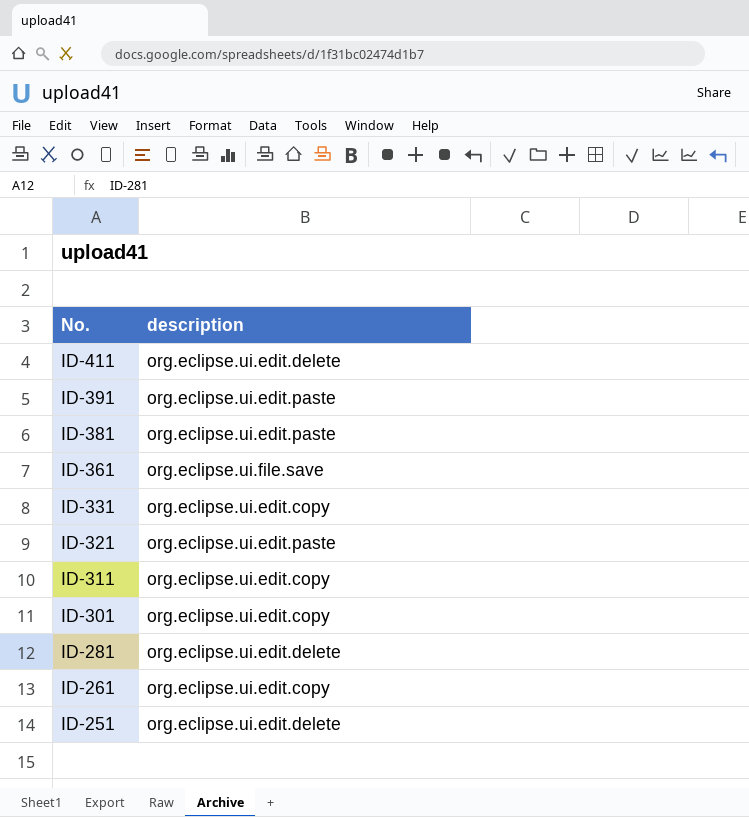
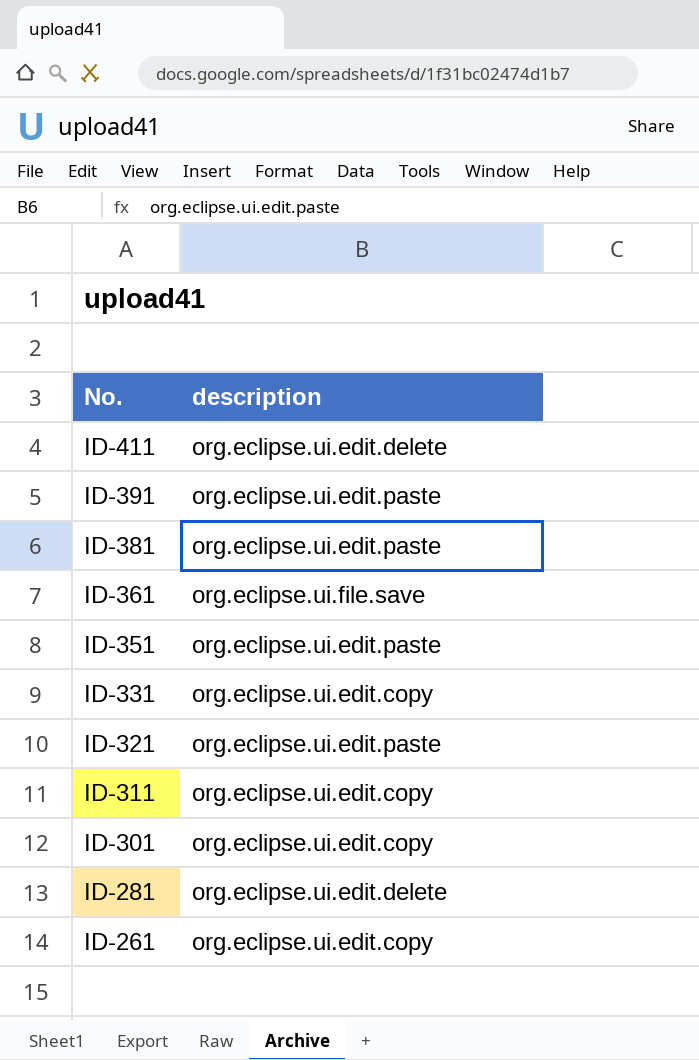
row ID-251: org.eclipse.ui.edit.delete -> none
row ID-351: none -> org.eclipse.ui.edit.paste

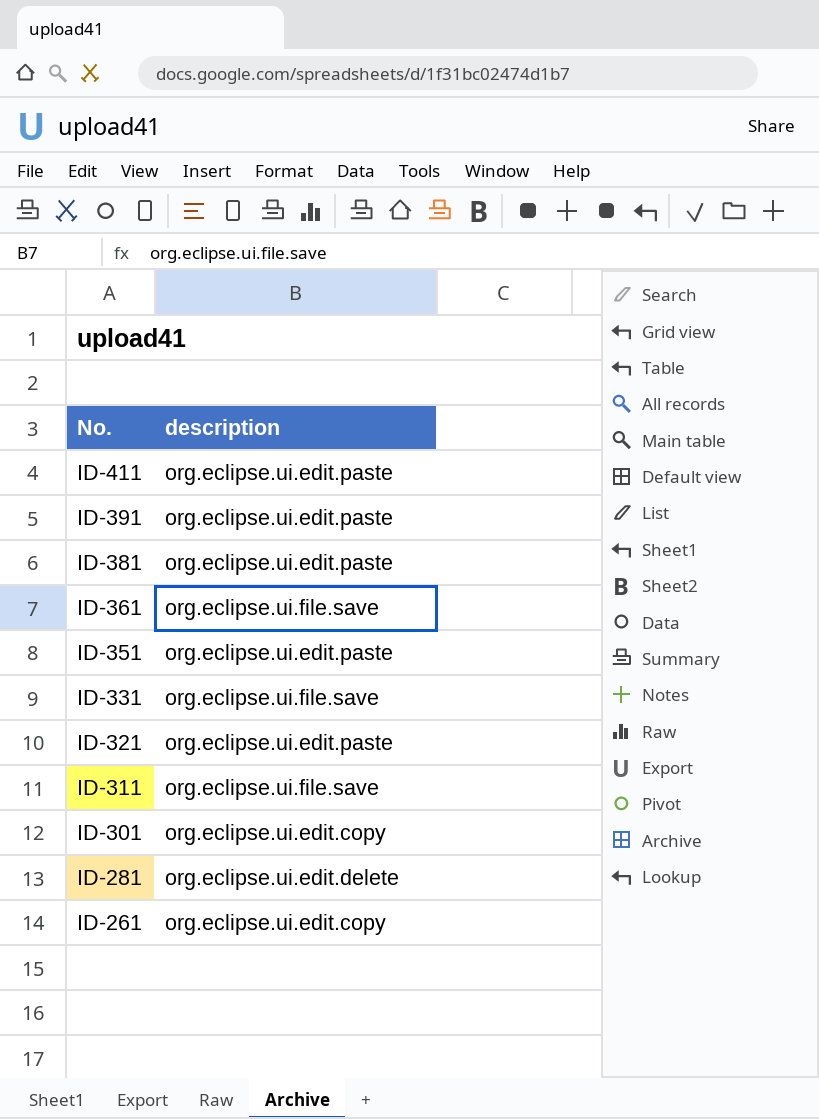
ID-411 | description: org.eclipse.ui.edit.delete -> org.eclipse.ui.edit.paste
ID-331 | description: org.eclipse.ui.edit.copy -> org.eclipse.ui.file.save
ID-311 | description: org.eclipse.ui.edit.copy -> org.eclipse.ui.file.save

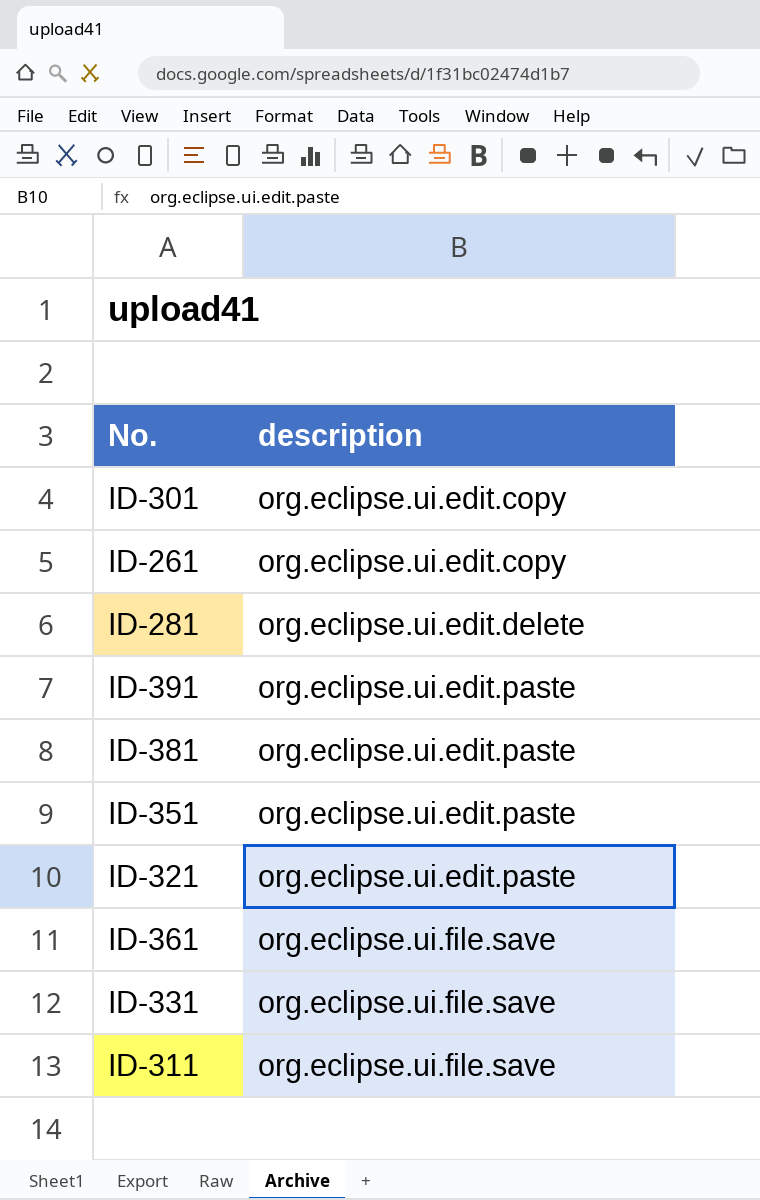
row order: No. descending -> description ascending
row ID-411: org.eclipse.ui.edit.paste -> none

